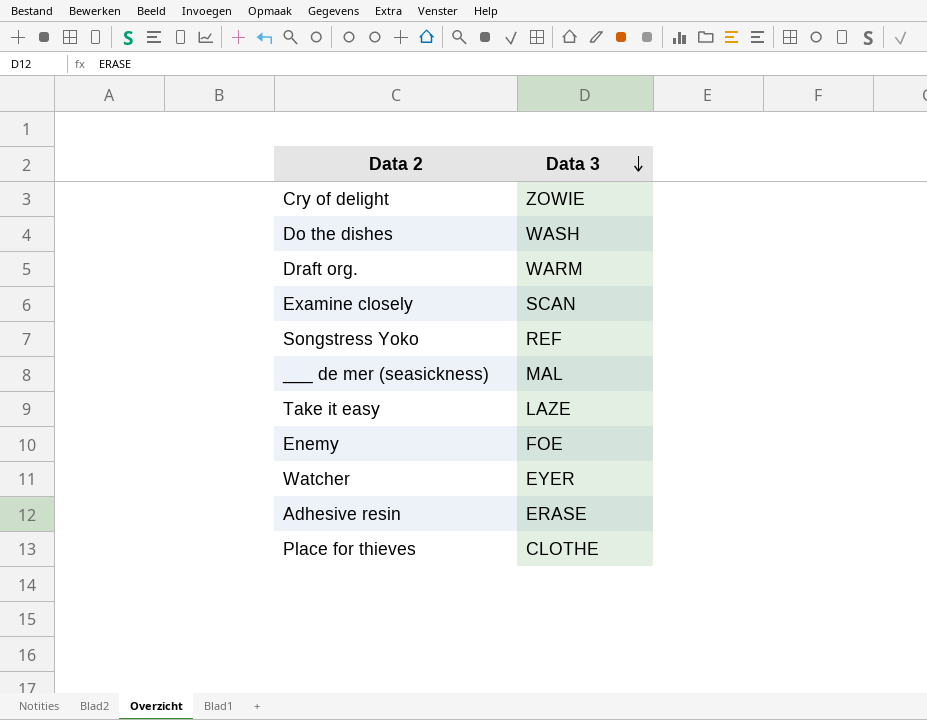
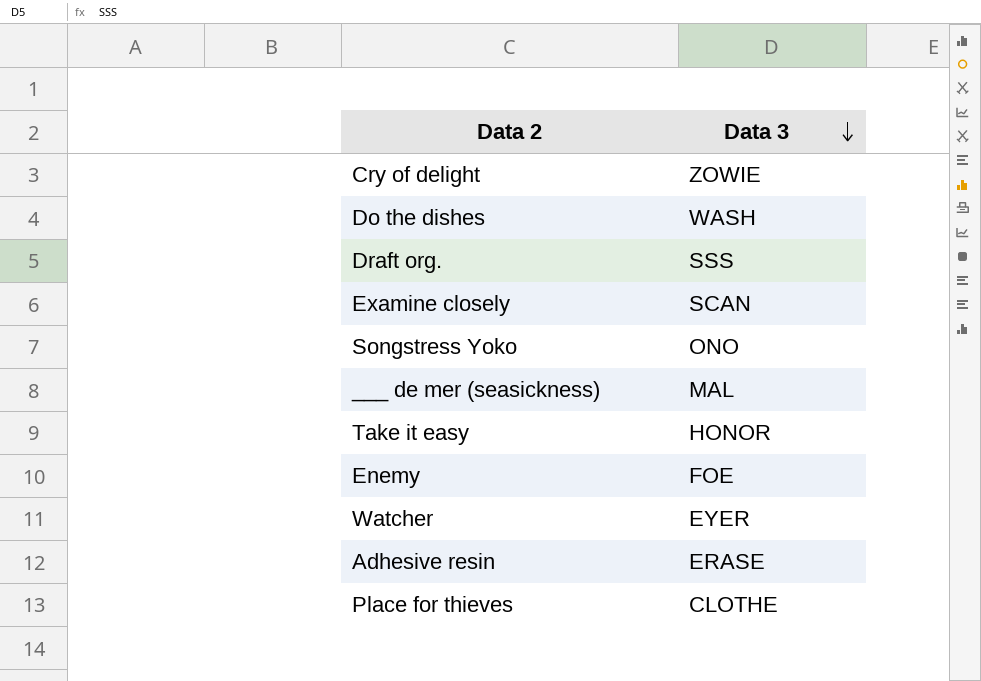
Draft org. | Data 3: WARM -> SSS
Songstress Yoko | Data 3: REF -> ONO
Take it easy | Data 3: LAZE -> HONOR

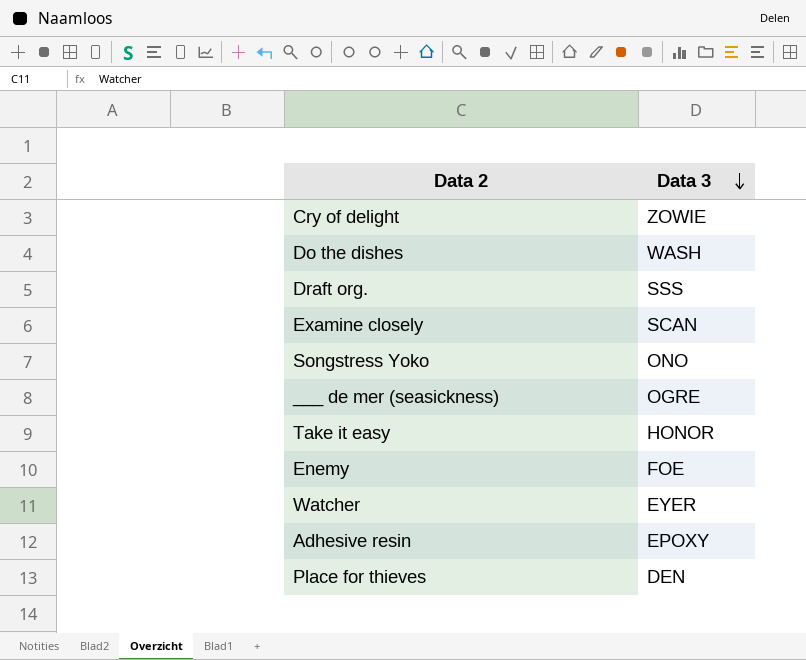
___ de mer (seasickness) | Data 3: MAL -> OGRE
Adhesive resin | Data 3: ERASE -> EPOXY
Place for thieves | Data 3: CLOTHE -> DEN

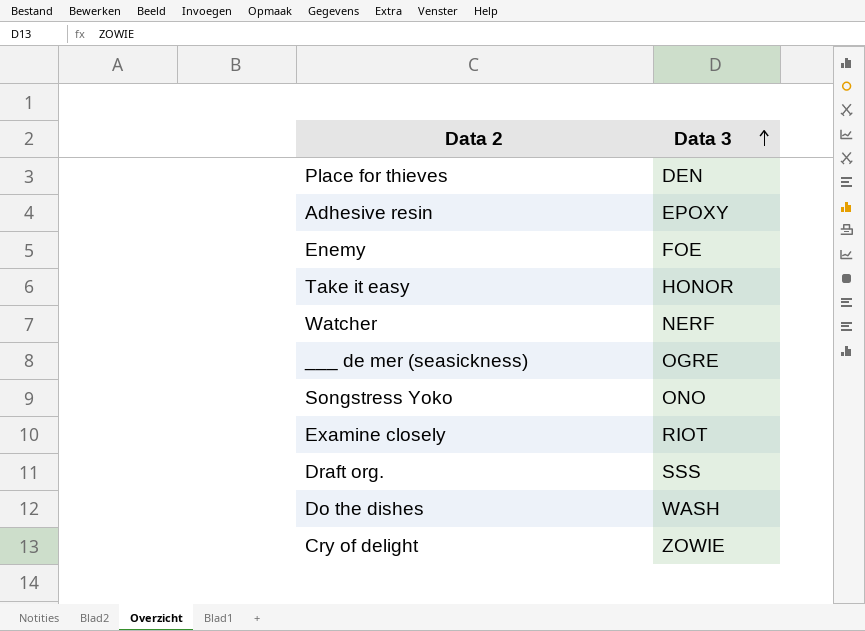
row order: Data 3 descending -> Data 3 ascending
Watcher | Data 3: EYER -> NERF
Examine closely | Data 3: SCAN -> RIOT

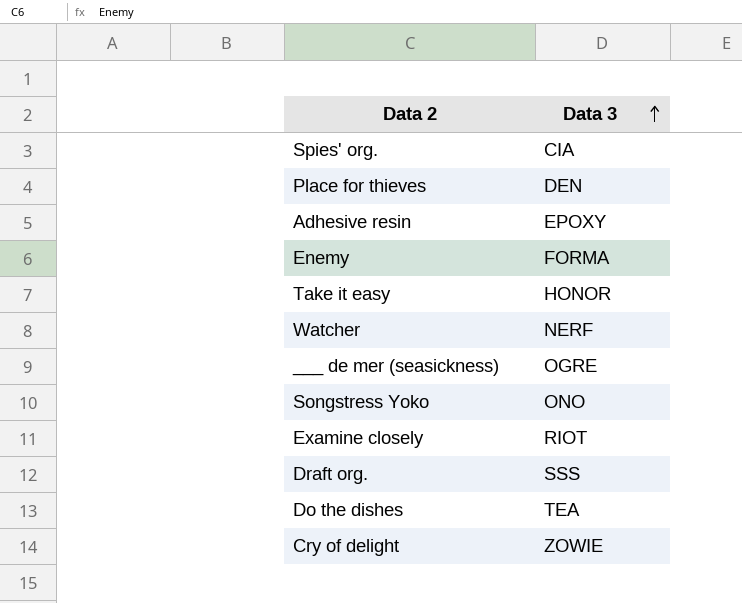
row Spies' org.: none -> CIA
Enemy | Data 3: FOE -> FORMA
Do the dishes | Data 3: WASH -> TEA

